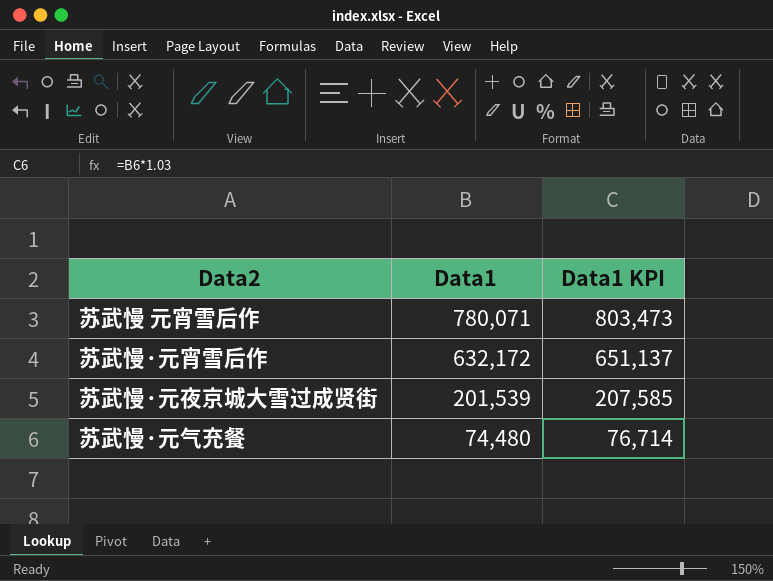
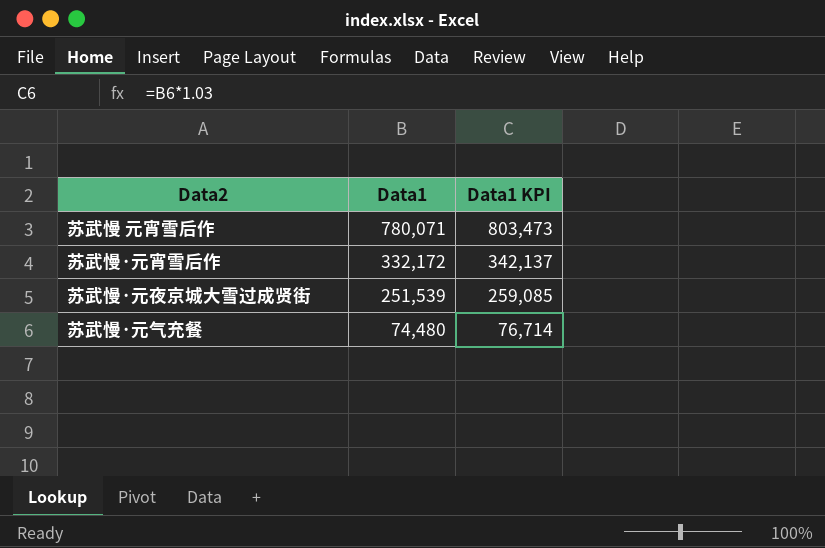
苏武慢·元宵雪后作 | Data1: 632,172 -> 332,172
苏武慢·元宵雪后作 | Data1 KPI: 651,137 -> 342,137
苏武慢·元夜京城大雪过成贤街 | Data1: 201,539 -> 251,539
苏武慢·元夜京城大雪过成贤街 | Data1 KPI: 207,585 -> 259,085

